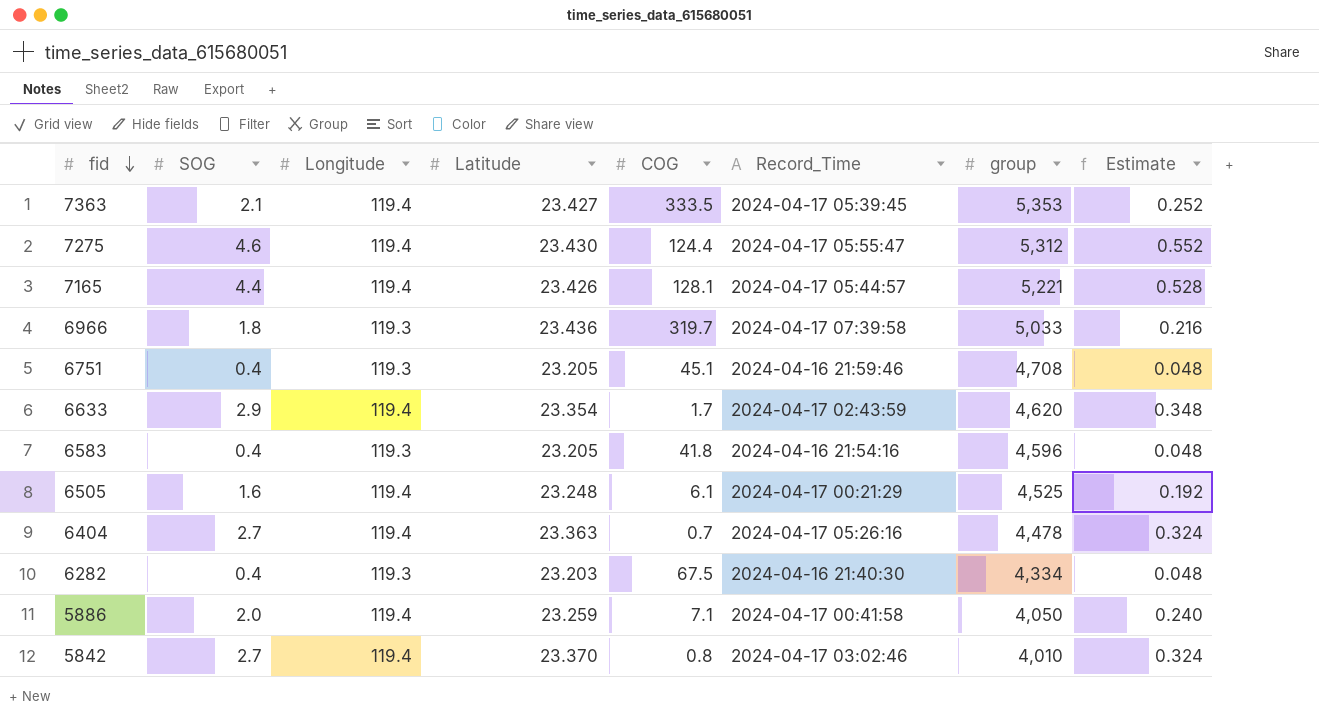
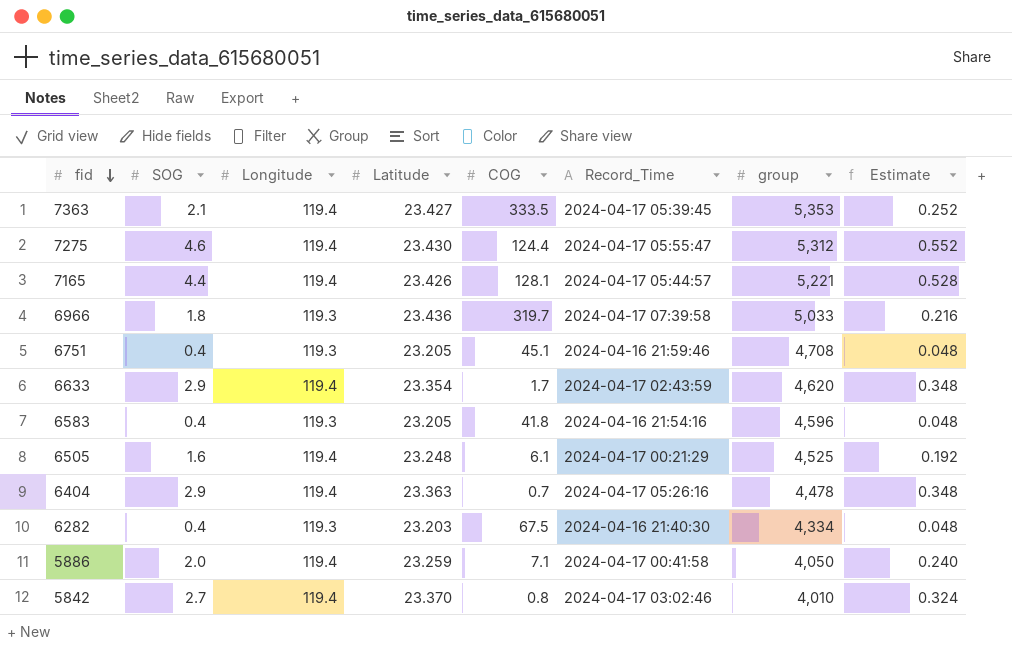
6404 | SOG: 2.7 -> 2.9
6404 | Estimate: 0.324 -> 0.348

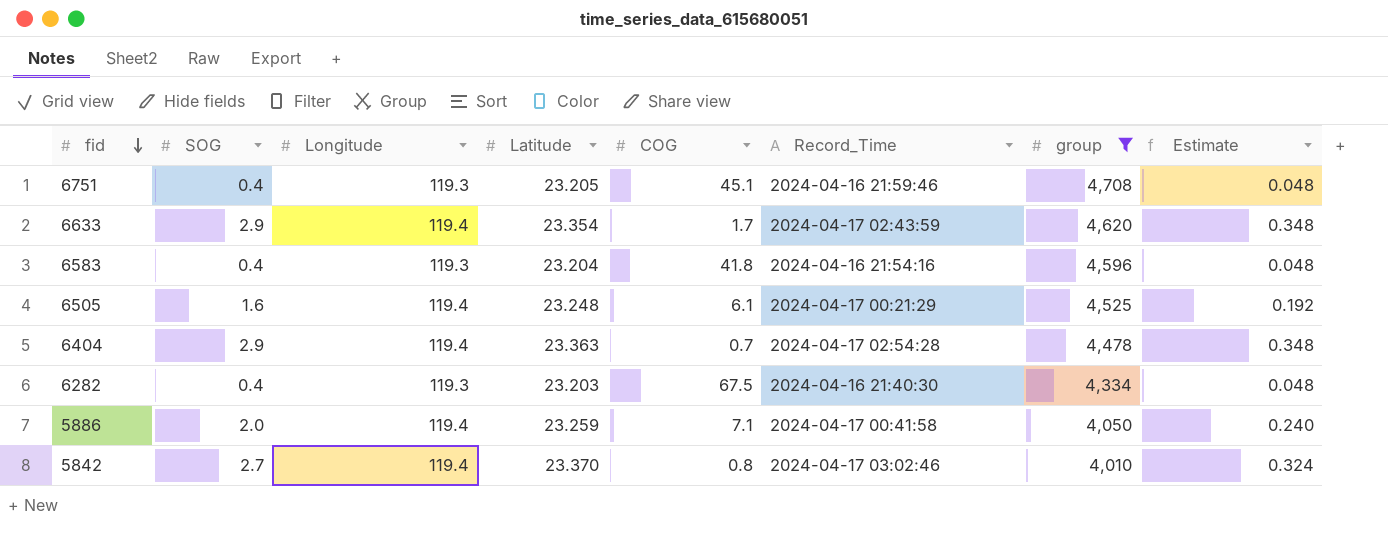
filter: none -> group <= 4,708
6583 | Latitude: 23.205 -> 23.204
6404 | Record_Time: 2024-04-17 05:26:16 -> 2024-04-17 02:54:28

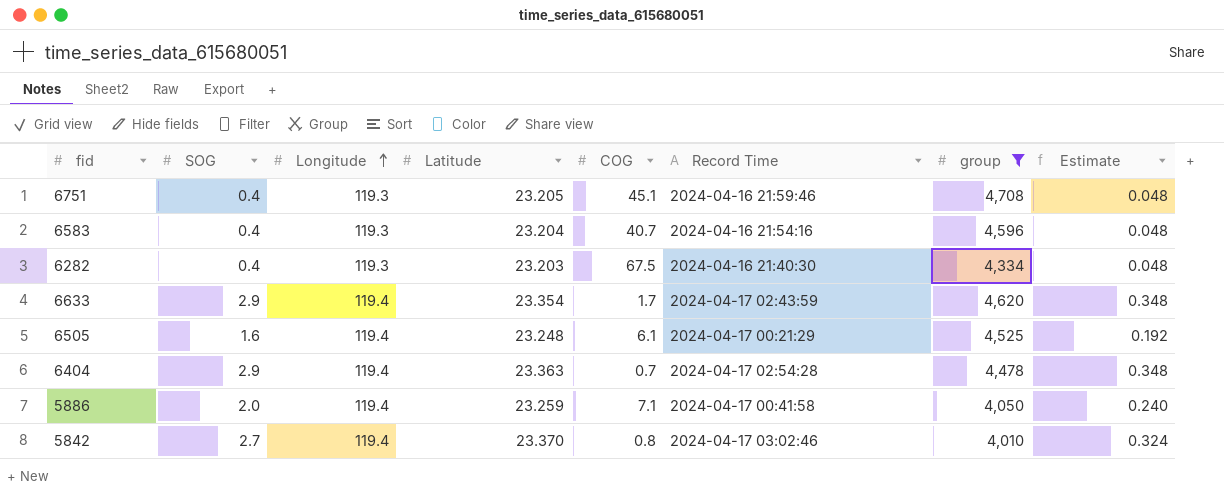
row order: fid descending -> Longitude ascending
column name: Record_Time -> Record Time
6583 | COG: 41.8 -> 40.7

